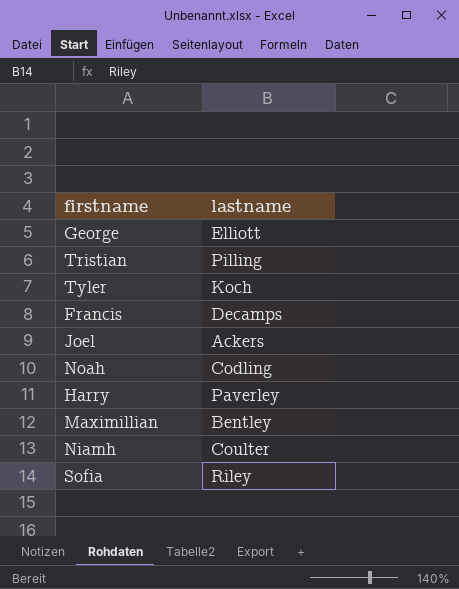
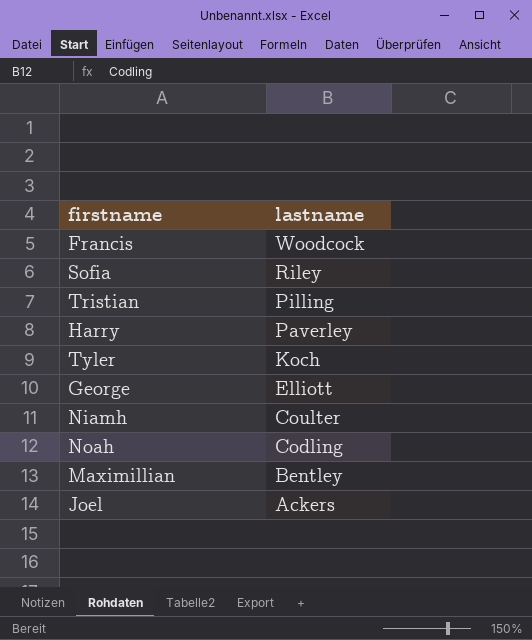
row order: none -> lastname descending
Francis | lastname: Decamps -> Woodcock

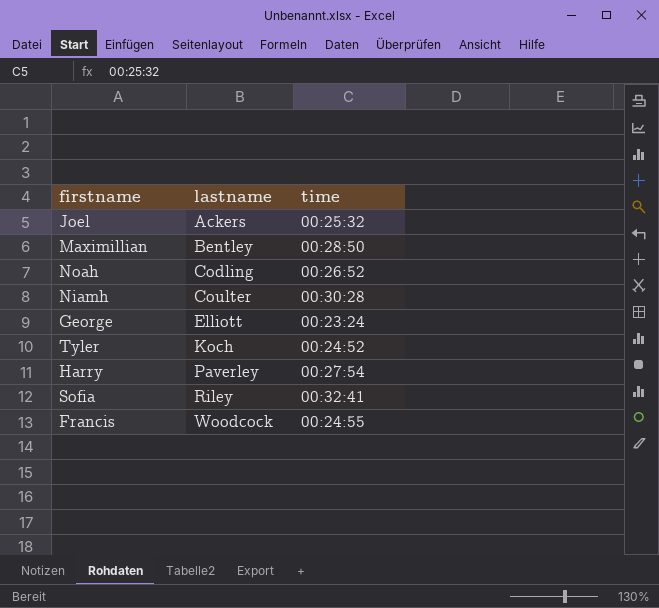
row order: lastname descending -> lastname ascending
column time | position: none -> 3
row Tristian: Pilling -> none

